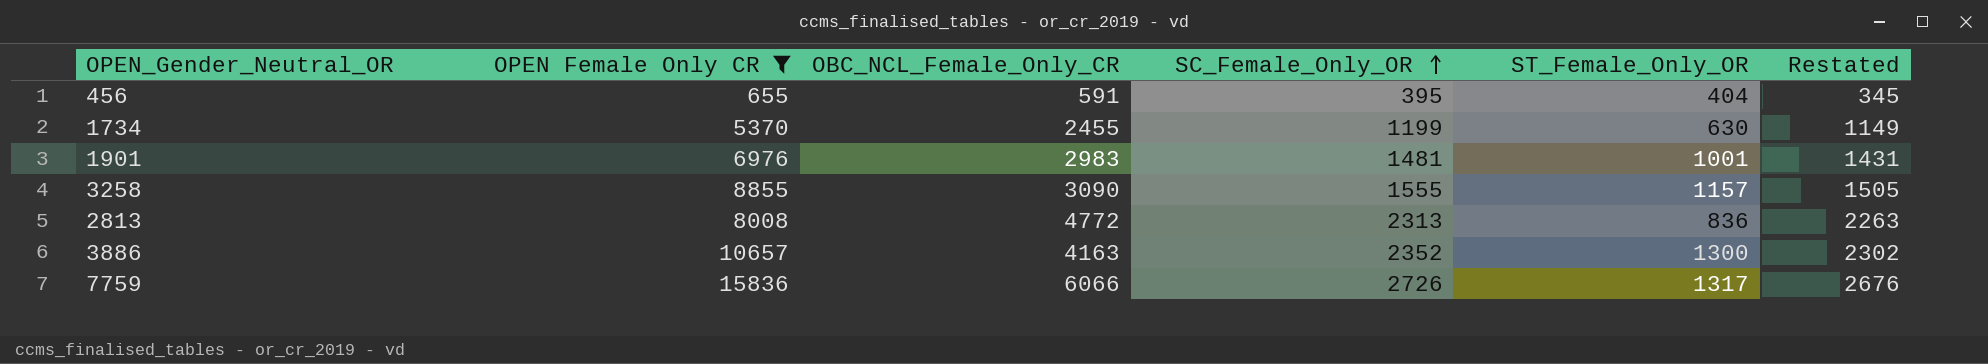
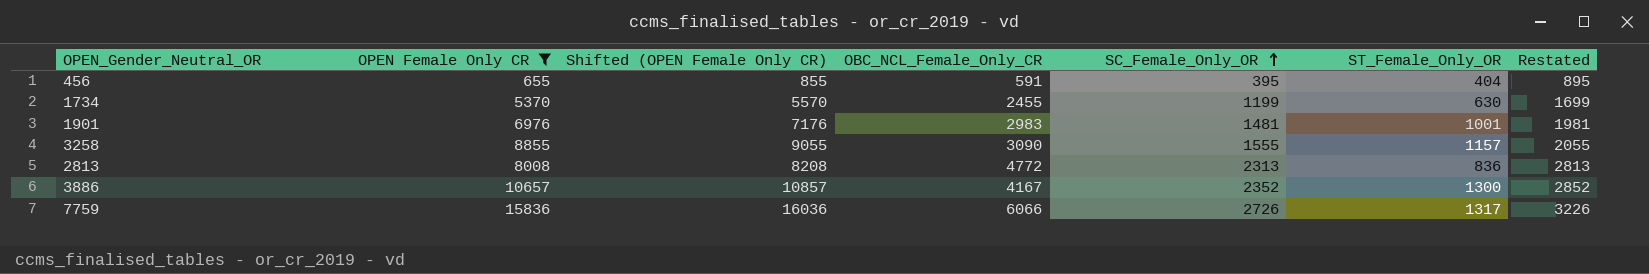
column Shifted (OPEN Female Only CR) | formula: none -> [OPEN Female Only CR] + 200
column Restated | formula: [SC_Female_Only_OR] - 50 -> [SC_Female_Only_OR] + 500
3886 | OBC_NCL_Female_Only_CR: 4163 -> 4167

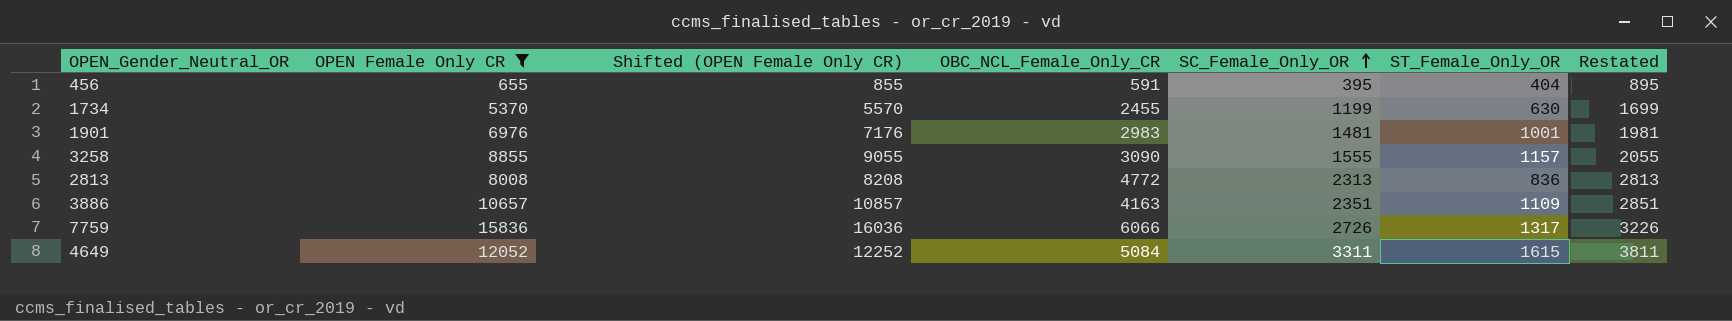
3886 | OBC_NCL_Female_Only_CR: 4167 -> 4163
3886 | SC_Female_Only_OR: 2352 -> 2351
3886 | ST_Female_Only_OR: 1300 -> 1109
3886 | Restated: 2852 -> 2851
row 4649: none -> 12052 | 12252 | 5084 | 3311 | 1615 | 3811

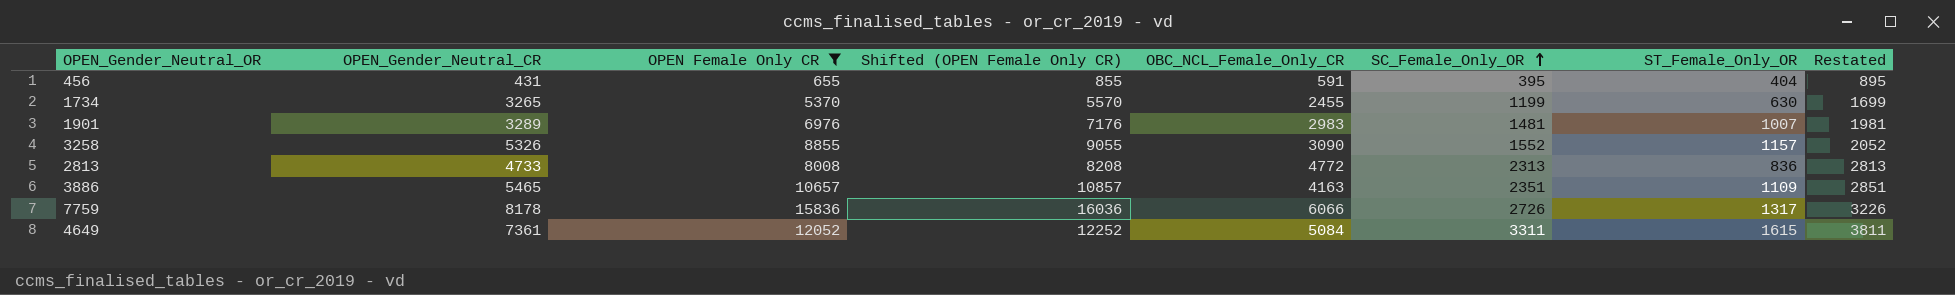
column OPEN_Gender_Neutral_CR | position: none -> 2
1901 | ST_Female_Only_OR: 1001 -> 1007
3258 | SC_Female_Only_OR: 1555 -> 1552
3258 | Restated: 2055 -> 2052

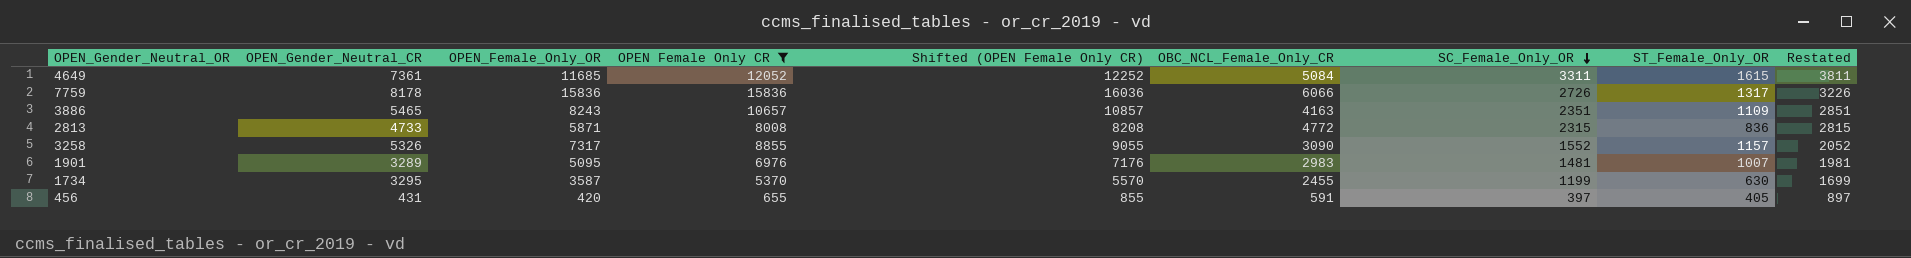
row order: SC_Female_Only_OR ascending -> SC_Female_Only_OR descending
column OPEN_Female_Only_OR | position: none -> 3
2813 | SC_Female_Only_OR: 2313 -> 2315
2813 | Restated: 2813 -> 2815
1734 | OPEN_Gender_Neutral_CR: 3265 -> 3295
456 | SC_Female_Only_OR: 395 -> 397
456 | ST_Female_Only_OR: 404 -> 405
456 | Restated: 895 -> 897

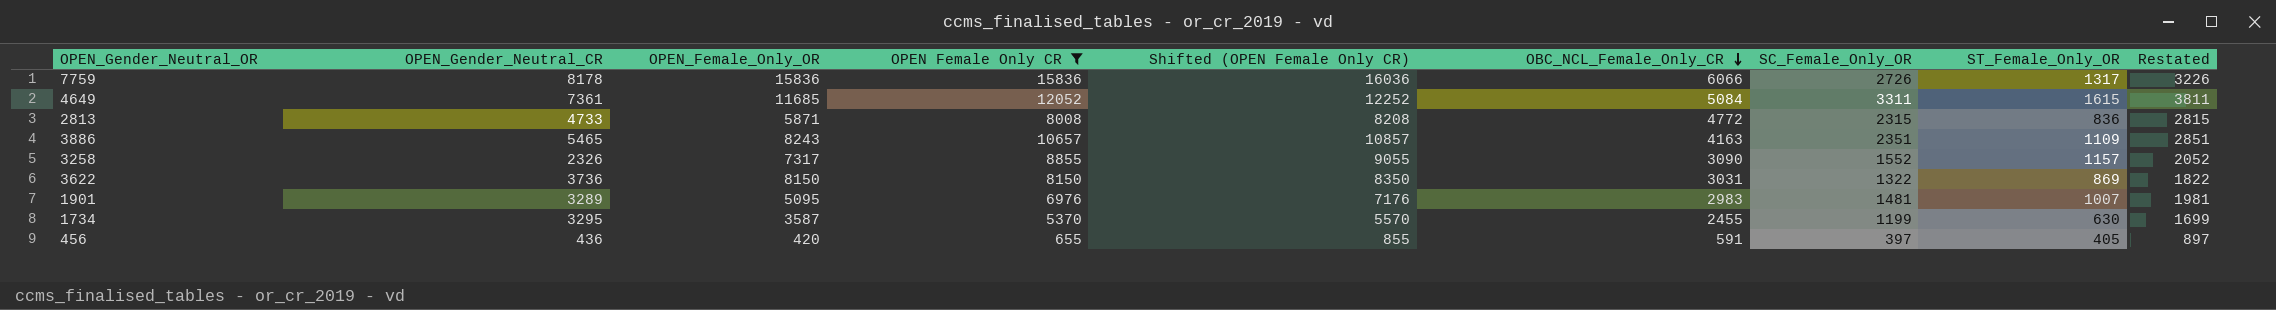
row order: SC_Female_Only_OR descending -> OBC_NCL_Female_Only_CR descending
3258 | OPEN_Gender_Neutral_CR: 5326 -> 2326
row 3622: none -> 3736 | 8150 | 8150 | 8350 | 3031 | 1322 | 869 | 1822
456 | OPEN_Gender_Neutral_CR: 431 -> 436

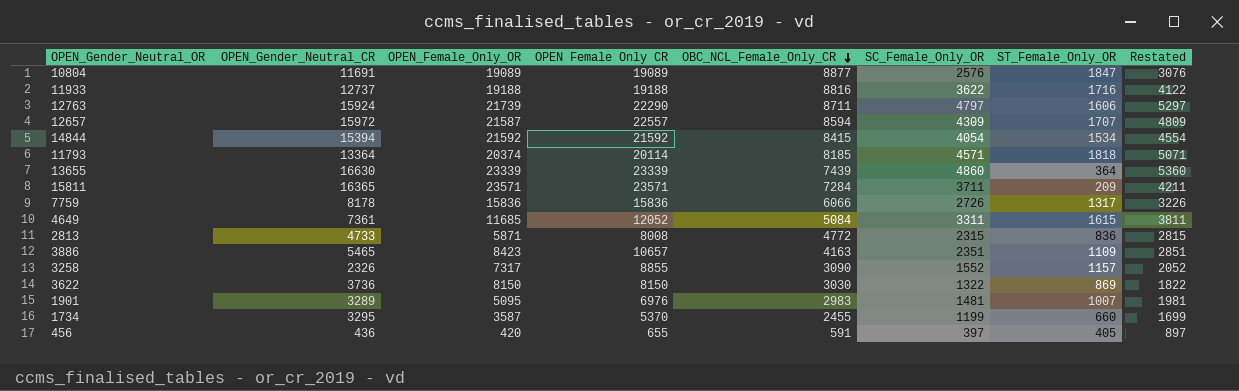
filter: OPEN Female Only CR <= 15836 -> none
column Shifted (OPEN Female Only CR) | formula: [OPEN Female Only CR] + 200 -> none
3886 | OPEN_Female_Only_OR: 8243 -> 8423
3622 | OBC_NCL_Female_Only_CR: 3031 -> 3030
1734 | ST_Female_Only_OR: 630 -> 660

